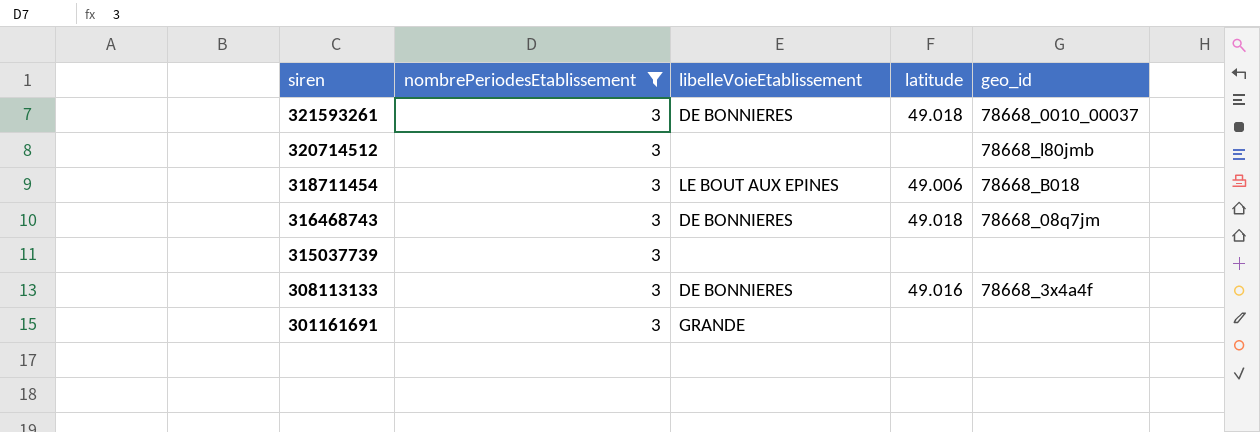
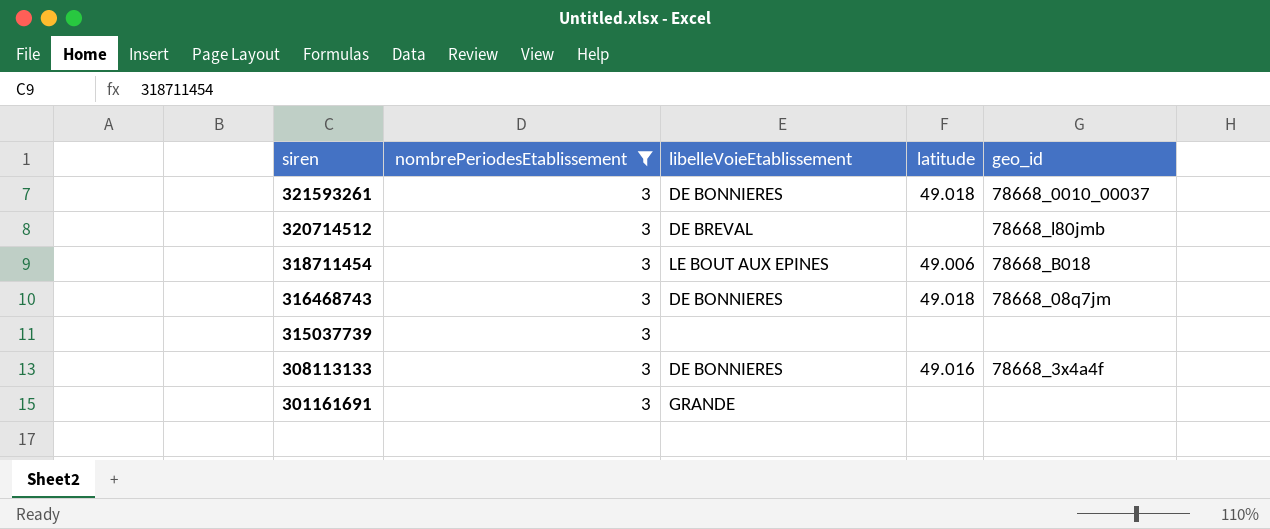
320714512 | libelleVoieEtablissement: none -> DE BREVAL

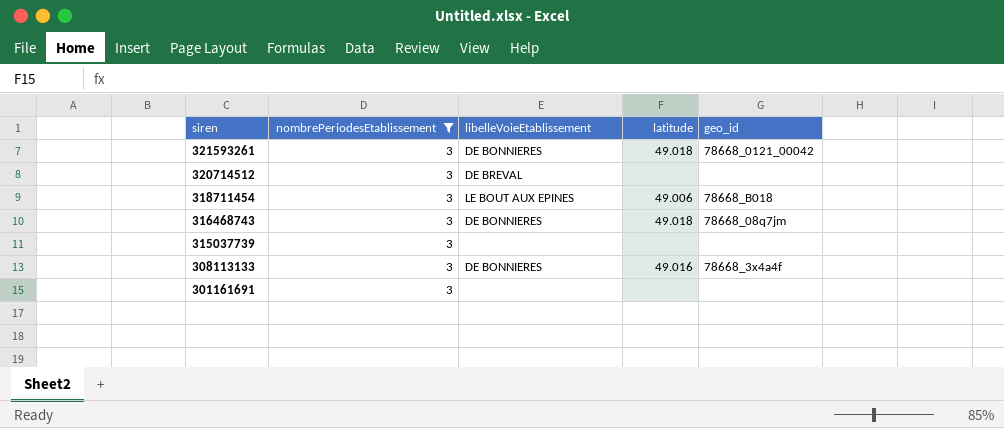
321593261 | geo_id: 78668_0010_00037 -> 78668_0121_00042
320714512 | geo_id: 78668_l80jmb -> none
301161691 | libelleVoieEtablissement: GRANDE -> none

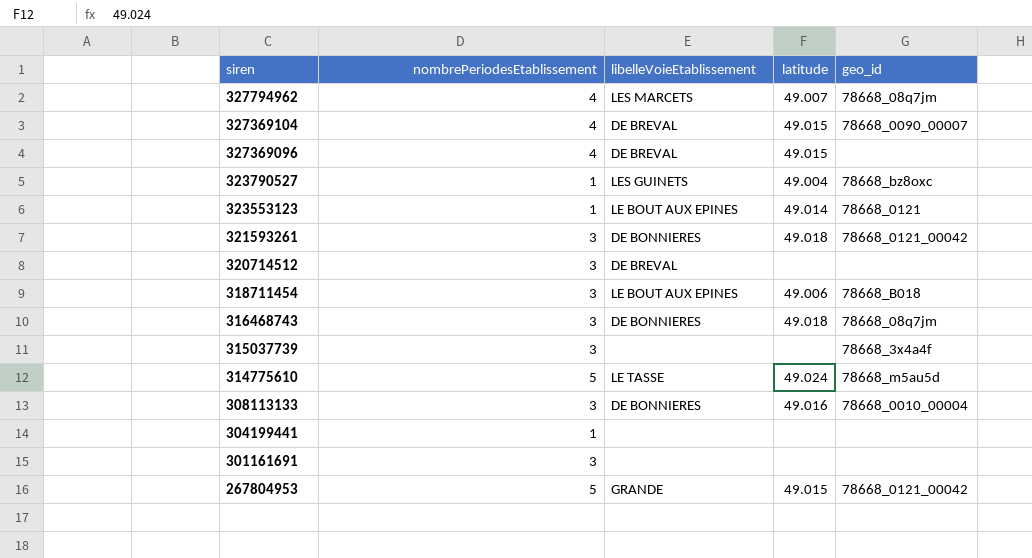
filter: nombrePeriodesEtablissement = 3 -> none
315037739 | geo_id: none -> 78668_3x4a4f
308113133 | geo_id: 78668_3x4a4f -> 78668_0010_00004

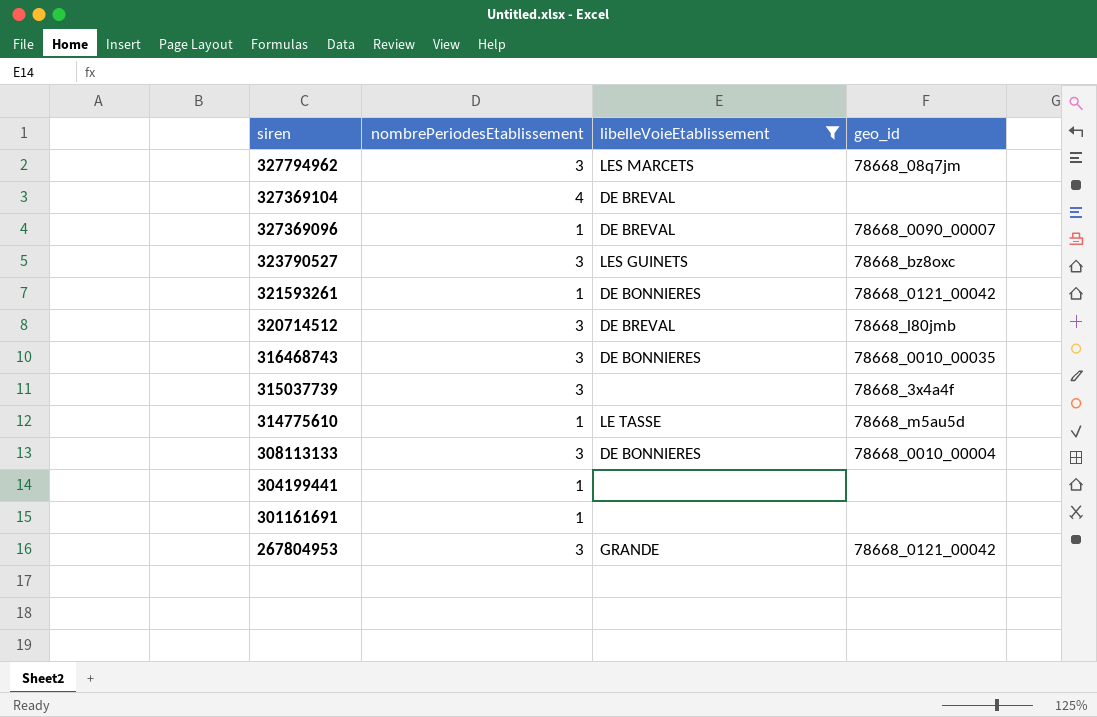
filter: none -> libelleVoieEtablissement != LE BOUT AUX EPINES
column latitude | position: 4 -> none
327794962 | nombrePeriodesEtablissement: 4 -> 3
327369104 | geo_id: 78668_0090_00007 -> none
327369096 | nombrePeriodesEtablissement: 4 -> 1
327369096 | geo_id: none -> 78668_0090_00007
323790527 | nombrePeriodesEtablissement: 1 -> 3
321593261 | nombrePeriodesEtablissement: 3 -> 1
320714512 | geo_id: none -> 78668_l80jmb
316468743 | geo_id: 78668_08q7jm -> 78668_0010_00035
314775610 | nombrePeriodesEtablissement: 5 -> 1
301161691 | nombrePeriodesEtablissement: 3 -> 1
267804953 | nombrePeriodesEtablissement: 5 -> 3

